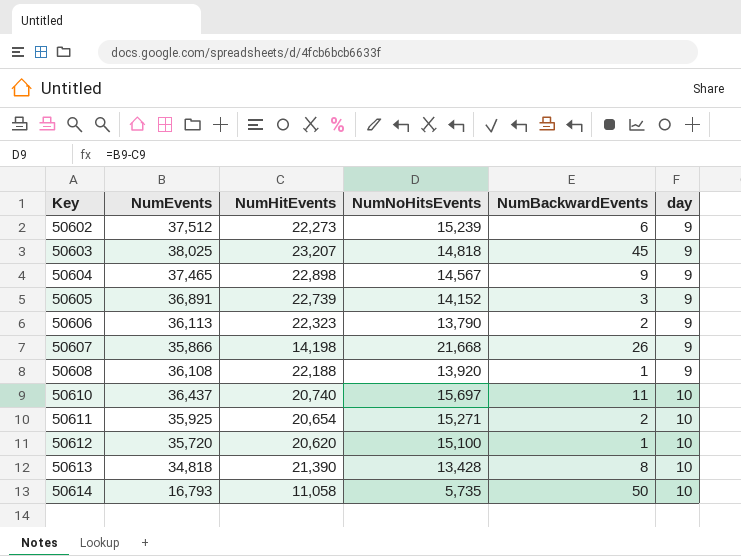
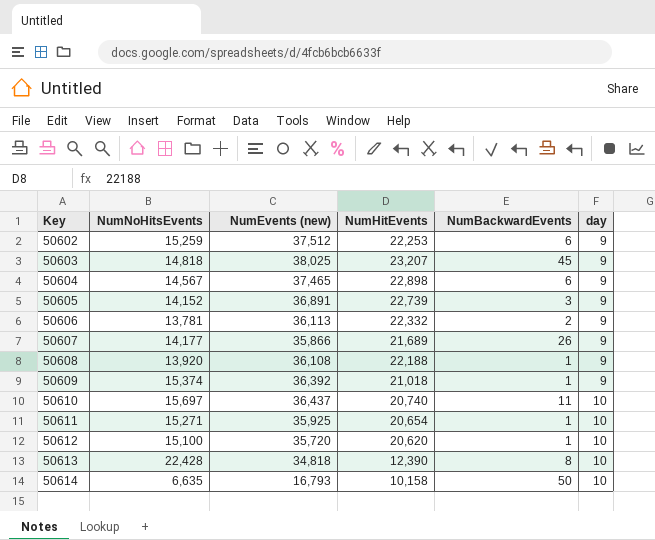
column NumNoHitsEvents | position: 4 -> 2
column name: NumEvents -> NumEvents (new)
50602 | NumNoHitsEvents: 15,239 -> 15,259
50602 | NumHitEvents: 22,273 -> 22,253
50604 | NumBackwardEvents: 9 -> 6
50606 | NumNoHitsEvents: 13,790 -> 13,781
50606 | NumHitEvents: 22,323 -> 22,332
50607 | NumNoHitsEvents: 21,668 -> 14,177
50607 | NumHitEvents: 14,198 -> 21,689
row 50609: none -> 15,374 | 36,392 | 21,018 | 1 | 9
50611 | NumBackwardEvents: 2 -> 1
50613 | NumNoHitsEvents: 13,428 -> 22,428
50613 | NumHitEvents: 21,390 -> 12,390
50614 | NumNoHitsEvents: 5,735 -> 6,635
50614 | NumHitEvents: 11,058 -> 10,158

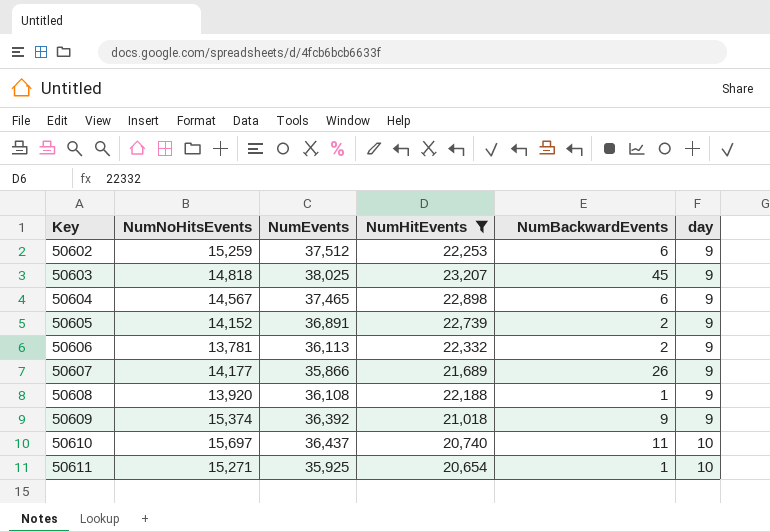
filter: none -> NumHitEvents >= 20,654
column name: NumEvents (new) -> NumEvents
50605 | NumBackwardEvents: 3 -> 2
50609 | NumBackwardEvents: 1 -> 9

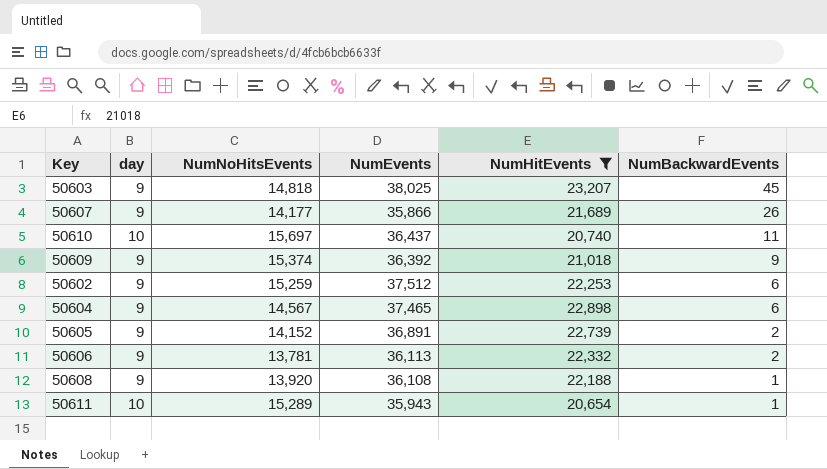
row order: Key ascending -> NumBackwardEvents descending
column day | position: 6 -> 2
50611 | NumNoHitsEvents: 15,271 -> 15,289
50611 | NumEvents: 35,925 -> 35,943

